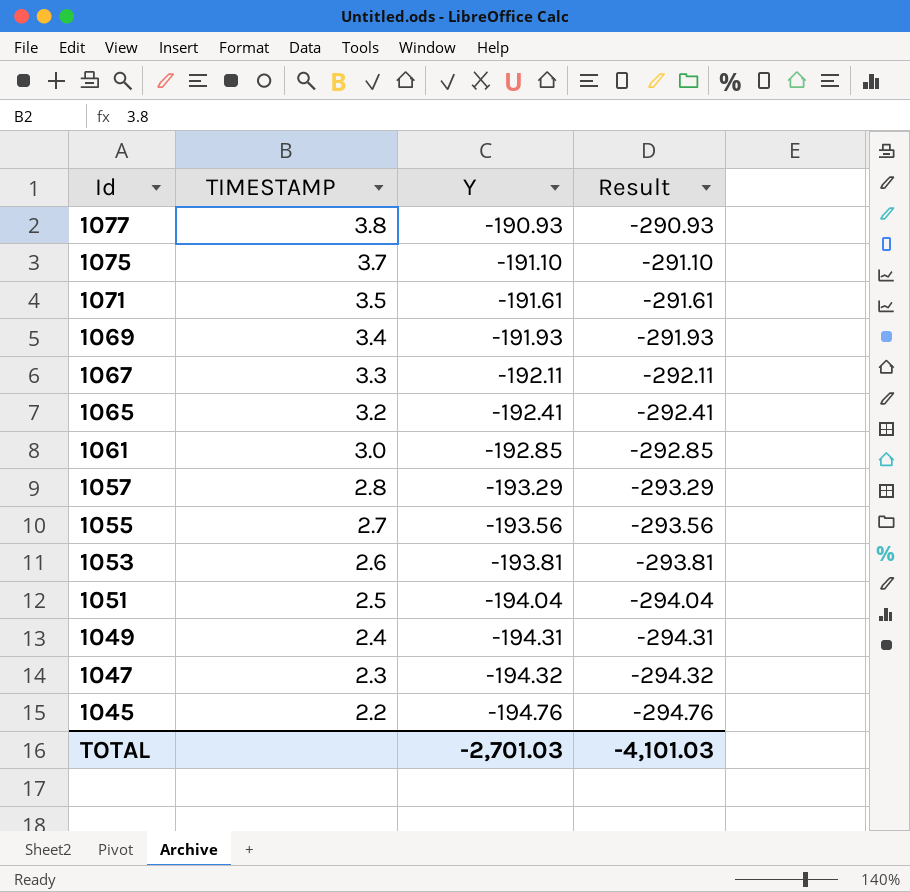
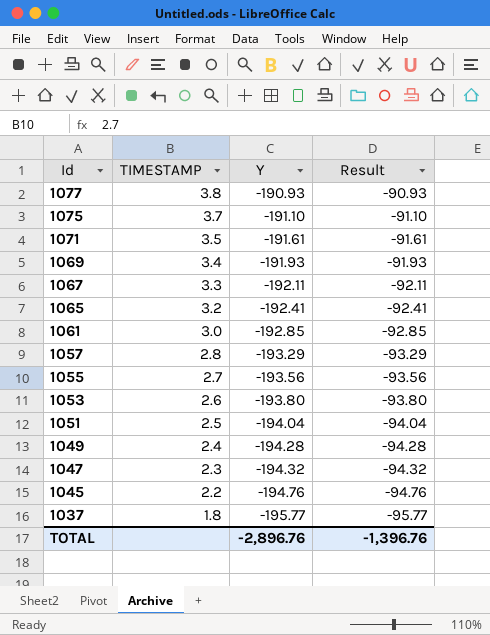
column Result | formula: [Y] - 100 -> [Y] + 100
1053 | Y: -193.81 -> -193.80
1049 | Y: -194.31 -> -194.28
row 1037: none -> 1.8 | -195.77 | -95.77
TOTAL | Y: -2,701.03 -> -2,896.76
TOTAL | Result: -4,101.03 -> -1,396.76

